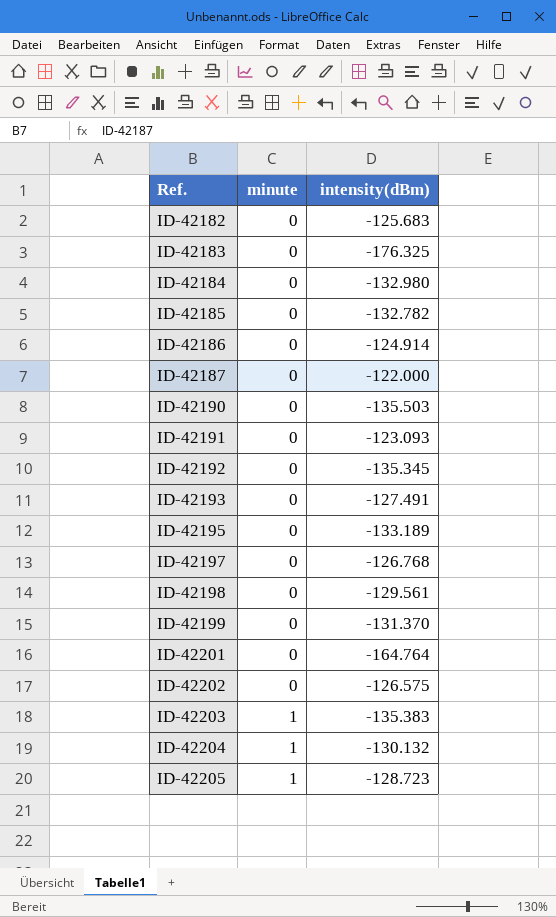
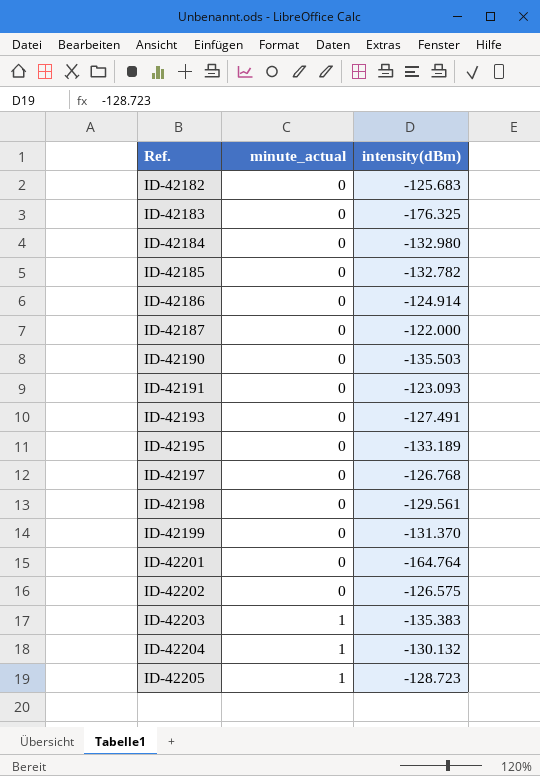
column name: minute -> minute_actual
row ID-42192: 0 | -135.345 -> none

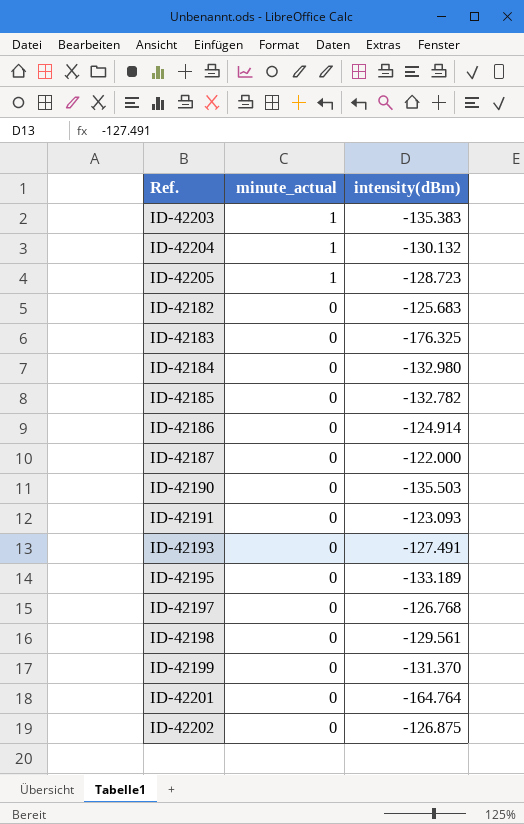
row order: Ref. ascending -> minute_actual descending
ID-42202 | intensity(dBm): -126.575 -> -126.875

